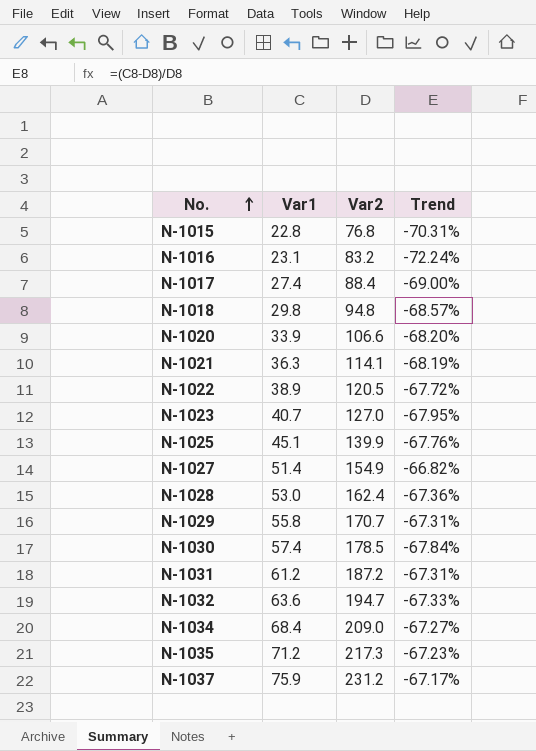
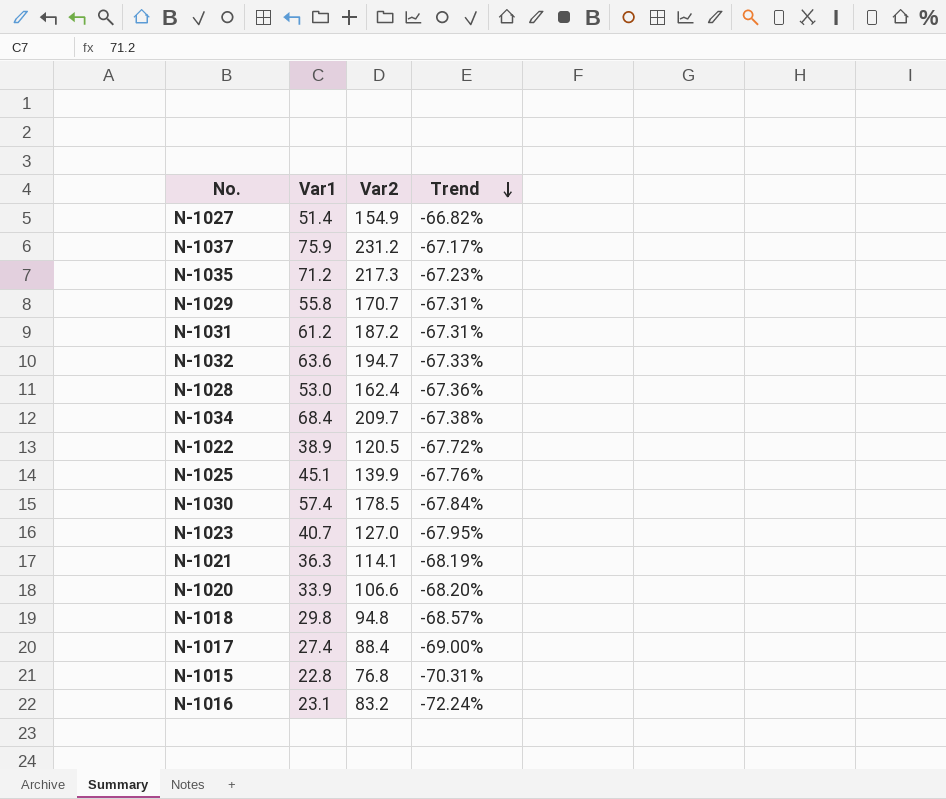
row order: No. ascending -> Trend descending
N-1034 | Var2: 209.0 -> 209.7
N-1034 | Trend: -67.27% -> -67.38%

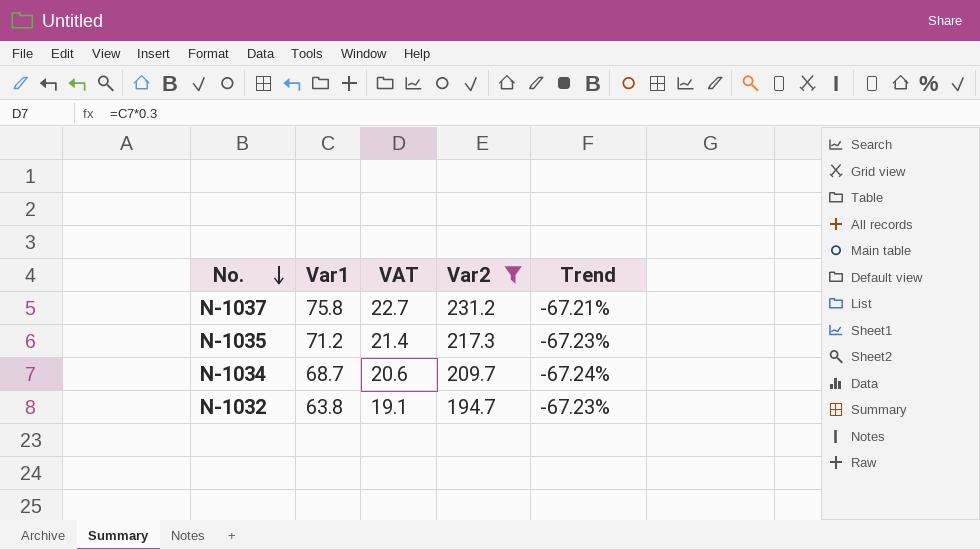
filter: none -> Var2 >= 194.7
row order: Trend descending -> No. descending
column VAT | formula: none -> [Var1] * 0.3
N-1037 | Var1: 75.9 -> 75.8
N-1037 | Trend: -67.17% -> -67.21%
N-1034 | Var1: 68.4 -> 68.7
N-1034 | Trend: -67.38% -> -67.24%
N-1032 | Var1: 63.6 -> 63.8
N-1032 | Trend: -67.33% -> -67.23%

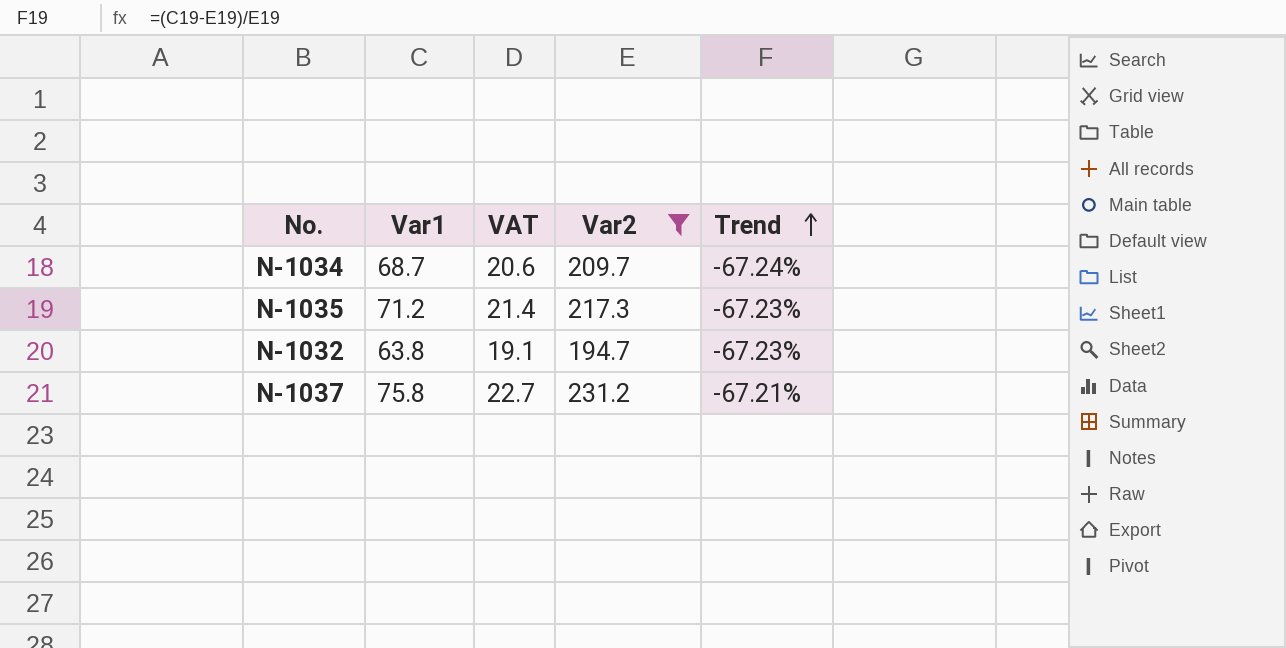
row order: No. descending -> Trend ascending

